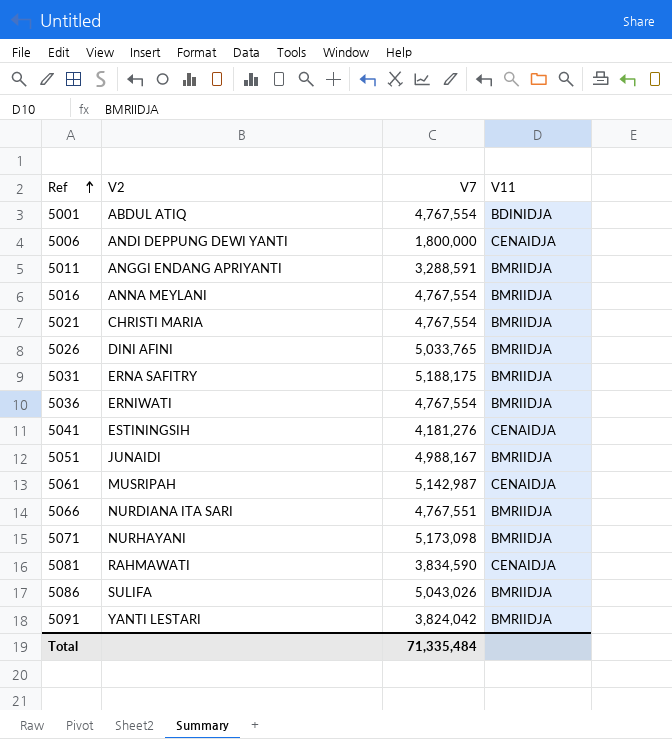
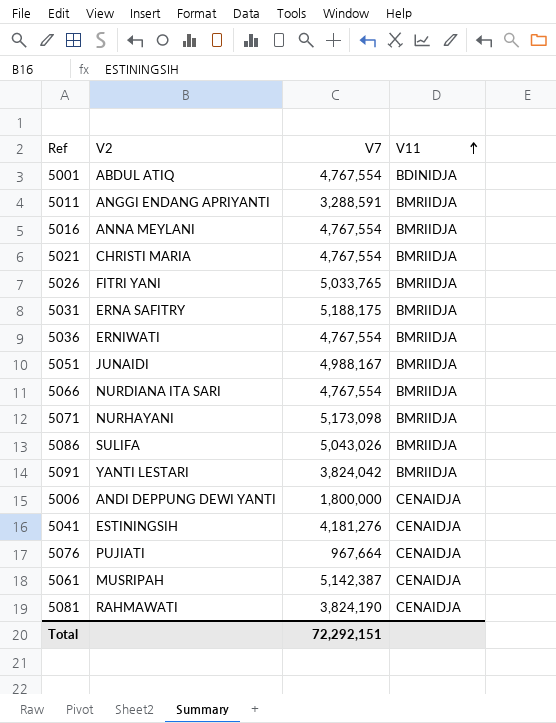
row order: Ref ascending -> V11 ascending
5026 | V2: DINI AFINI -> FITRI YANI
5066 | V7: 4,767,551 -> 4,767,554
row 5076: none -> PUJIATI | 967,664 | CENAIDJA
5061 | V7: 5,142,987 -> 5,142,387
5081 | V7: 3,834,590 -> 3,824,190
Total | V7: 71,335,484 -> 72,292,151

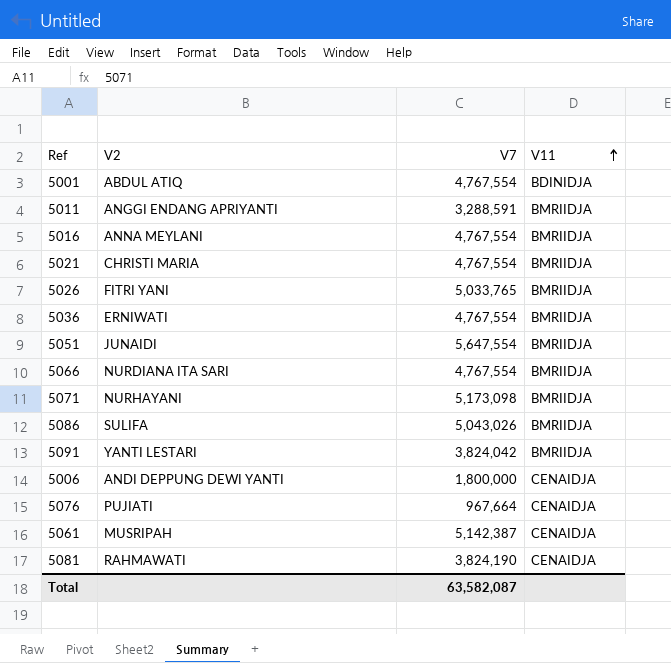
row 5031: ERNA SAFITRY | 5,188,175 | BMRIIDJA -> none
row 5041: ESTININGSIH | 4,181,276 | CENAIDJA -> none
5051 | V7: 4,988,167 -> 5,647,554
Total | V7: 72,292,151 -> 63,582,087

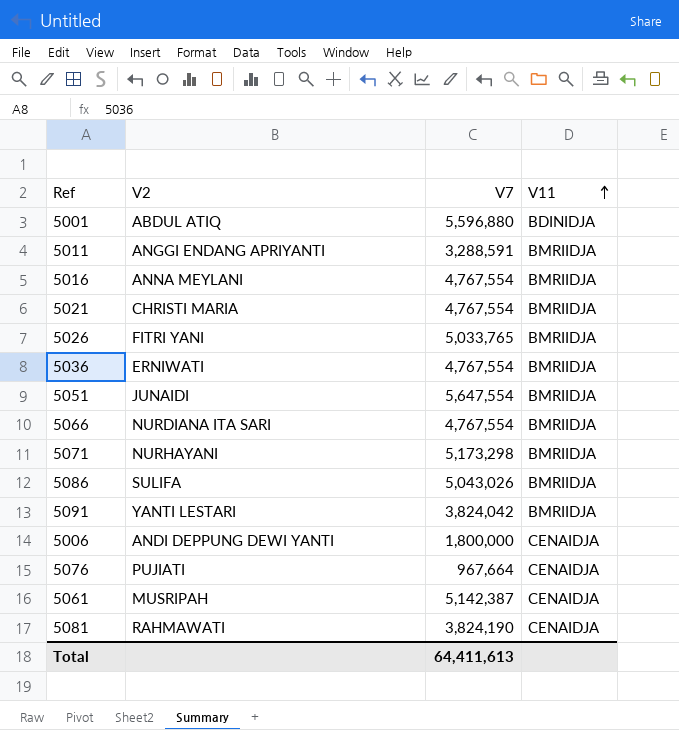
5001 | V7: 4,767,554 -> 5,596,880
5071 | V7: 5,173,098 -> 5,173,298
Total | V7: 63,582,087 -> 64,411,613

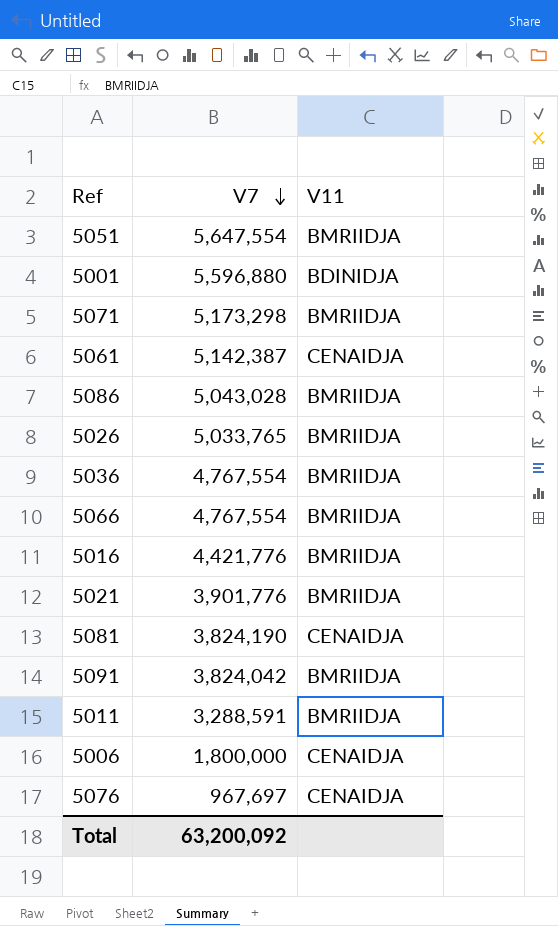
row order: V11 ascending -> V7 descending
column V2 | position: 2 -> none
5086 | V7: 5,043,026 -> 5,043,028
5016 | V7: 4,767,554 -> 4,421,776
5021 | V7: 4,767,554 -> 3,901,776
5076 | V7: 967,664 -> 967,697
Total | V7: 64,411,613 -> 63,200,092

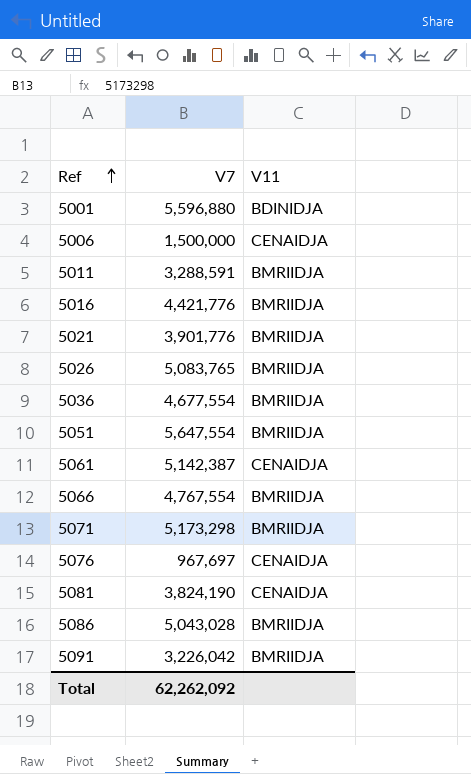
row order: V7 descending -> Ref ascending
5006 | V7: 1,800,000 -> 1,500,000
5026 | V7: 5,033,765 -> 5,083,765
5036 | V7: 4,767,554 -> 4,677,554
5091 | V7: 3,824,042 -> 3,226,042
Total | V7: 63,200,092 -> 62,262,092

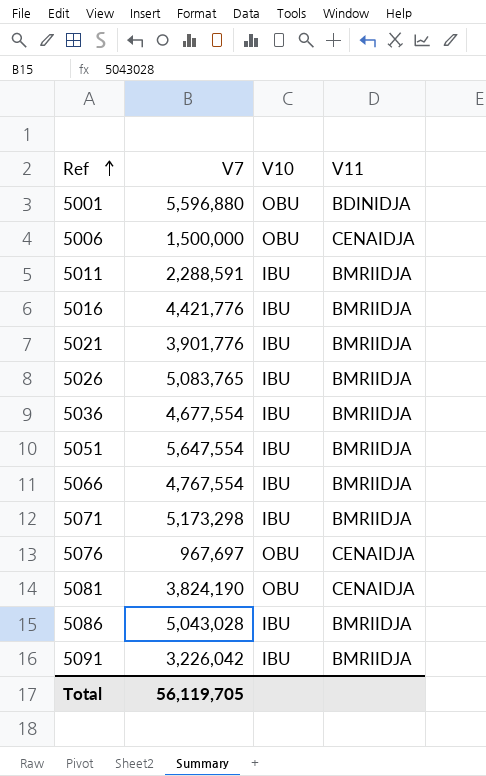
column V10 | position: none -> 3
row 5061: 5,142,387 | CENAIDJA -> none
5011 | V7: 3,288,591 -> 2,288,591
Total | V7: 62,262,092 -> 56,119,705

